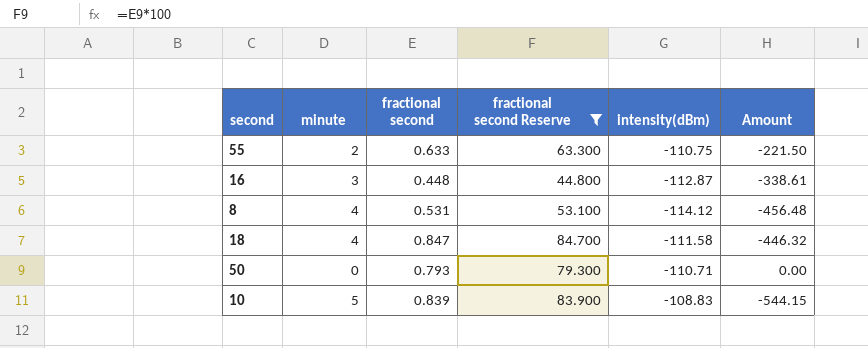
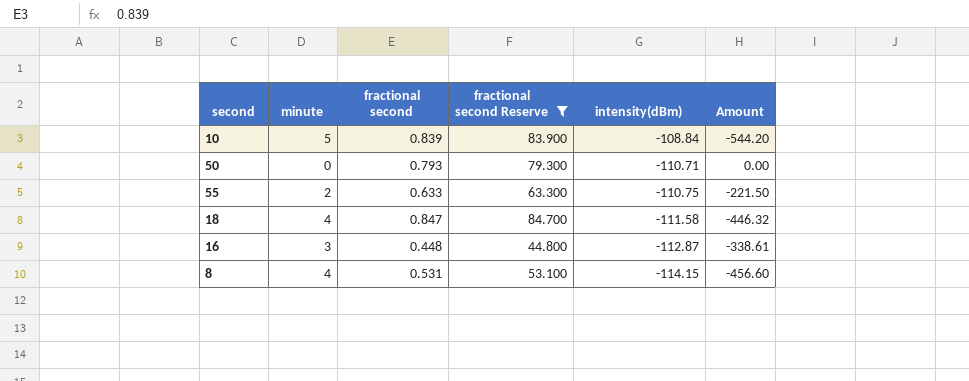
row order: none -> intensity(dBm) descending
10 | intensity(dBm): -108.83 -> -108.84
10 | Amount: -544.15 -> -544.20
8 | intensity(dBm): -114.12 -> -114.15
8 | Amount: -456.48 -> -456.60

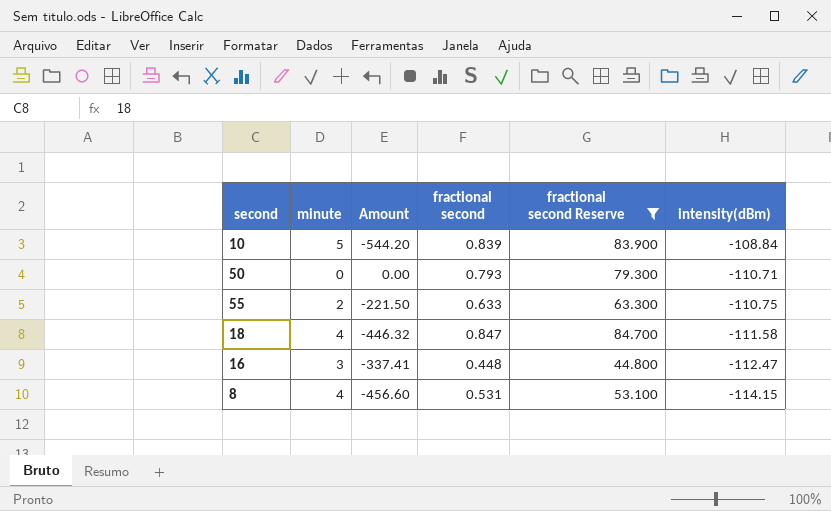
column Amount | position: 6 -> 3
16 | Amount: -338.61 -> -337.41
16 | intensity(dBm): -112.87 -> -112.47

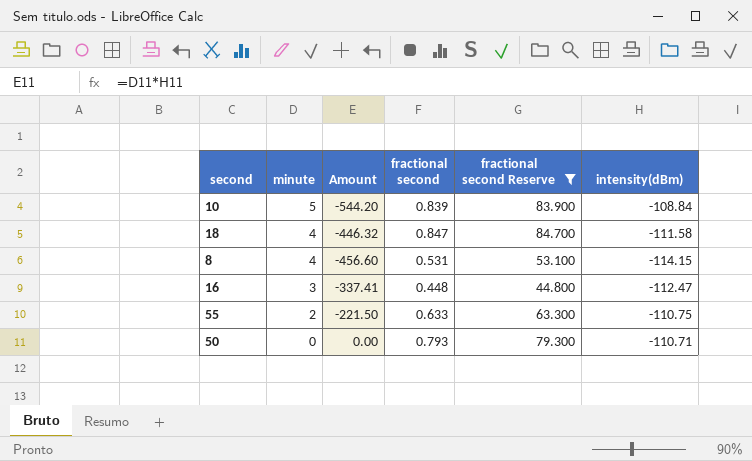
row order: intensity(dBm) descending -> minute descending

